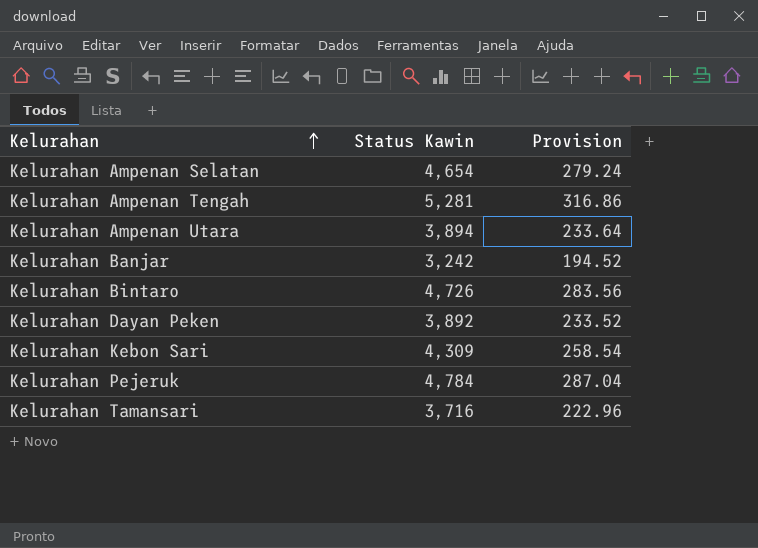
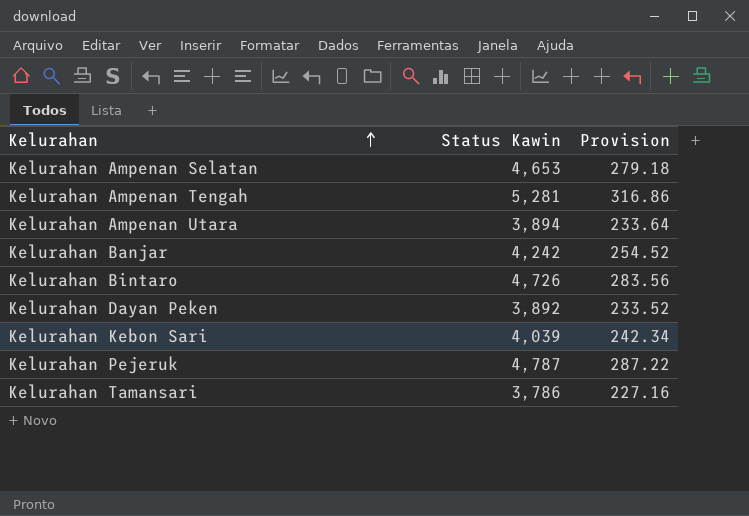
Kelurahan Ampenan Selatan | Status Kawin: 4,654 -> 4,653
Kelurahan Ampenan Selatan | Provision: 279.24 -> 279.18
Kelurahan Banjar | Status Kawin: 3,242 -> 4,242
Kelurahan Banjar | Provision: 194.52 -> 254.52
Kelurahan Kebon Sari | Status Kawin: 4,309 -> 4,039
Kelurahan Kebon Sari | Provision: 258.54 -> 242.34
Kelurahan Pejeruk | Status Kawin: 4,784 -> 4,787
Kelurahan Pejeruk | Provision: 287.04 -> 287.22
Kelurahan Tamansari | Status Kawin: 3,716 -> 3,786
Kelurahan Tamansari | Provision: 222.96 -> 227.16

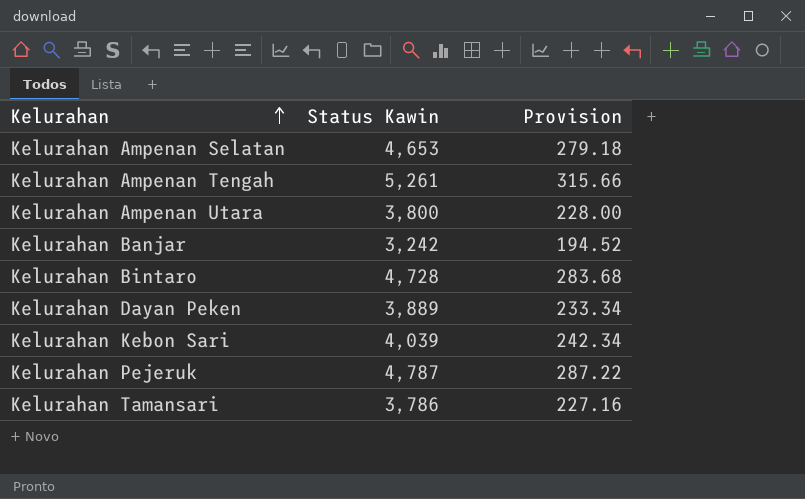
Kelurahan Ampenan Tengah | Status Kawin: 5,281 -> 5,261
Kelurahan Ampenan Tengah | Provision: 316.86 -> 315.66
Kelurahan Ampenan Utara | Status Kawin: 3,894 -> 3,800
Kelurahan Ampenan Utara | Provision: 233.64 -> 228.00
Kelurahan Banjar | Status Kawin: 4,242 -> 3,242
Kelurahan Banjar | Provision: 254.52 -> 194.52
Kelurahan Bintaro | Status Kawin: 4,726 -> 4,728
Kelurahan Bintaro | Provision: 283.56 -> 283.68
Kelurahan Dayan Peken | Status Kawin: 3,892 -> 3,889
Kelurahan Dayan Peken | Provision: 233.52 -> 233.34

